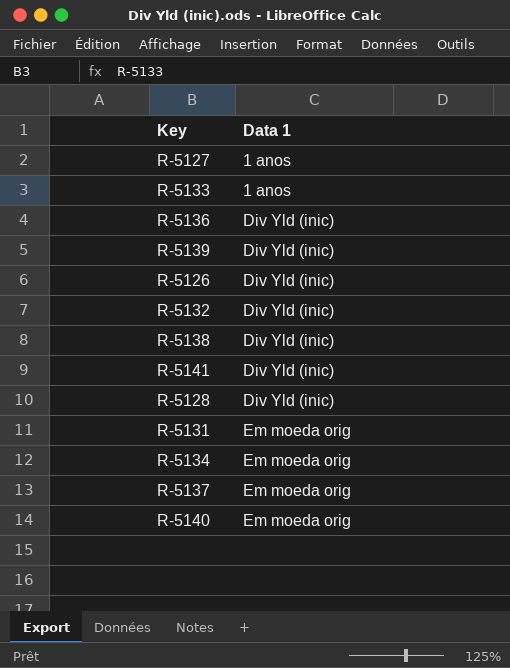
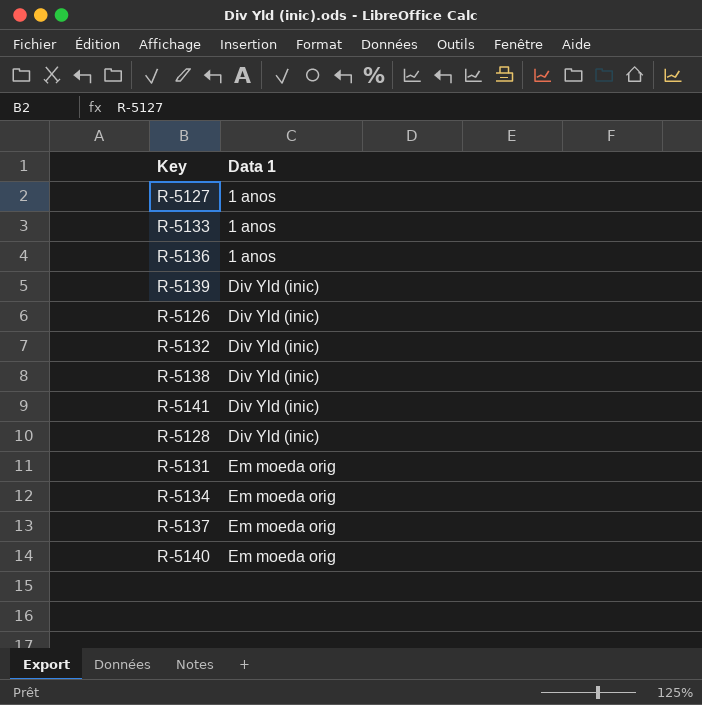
R-5136 | Data 1: Div Yld (inic) -> 1 anos

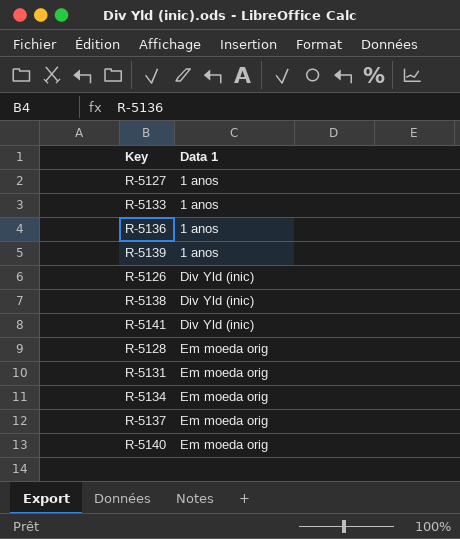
row R-5132: Div Yld (inic) -> none
R-5139 | Data 1: Div Yld (inic) -> 1 anos
R-5128 | Data 1: Div Yld (inic) -> Em moeda orig

